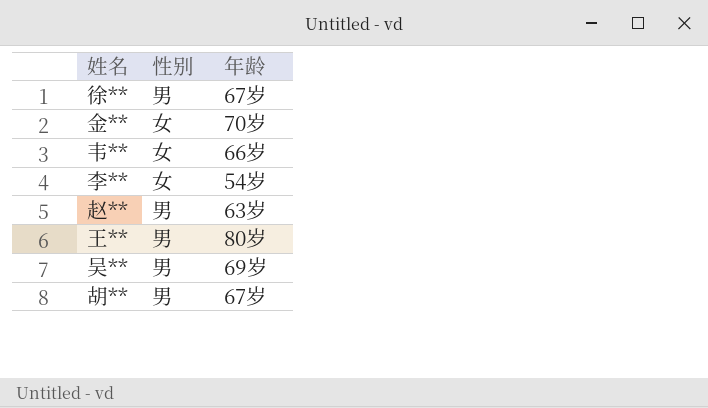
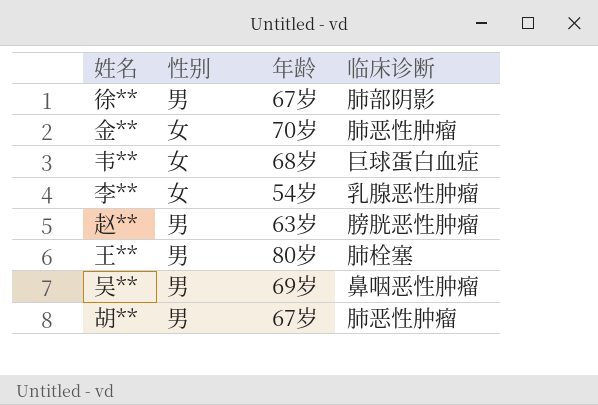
column 临床诊断 | position: none -> 4
韦** | 年龄: 66岁 -> 68岁

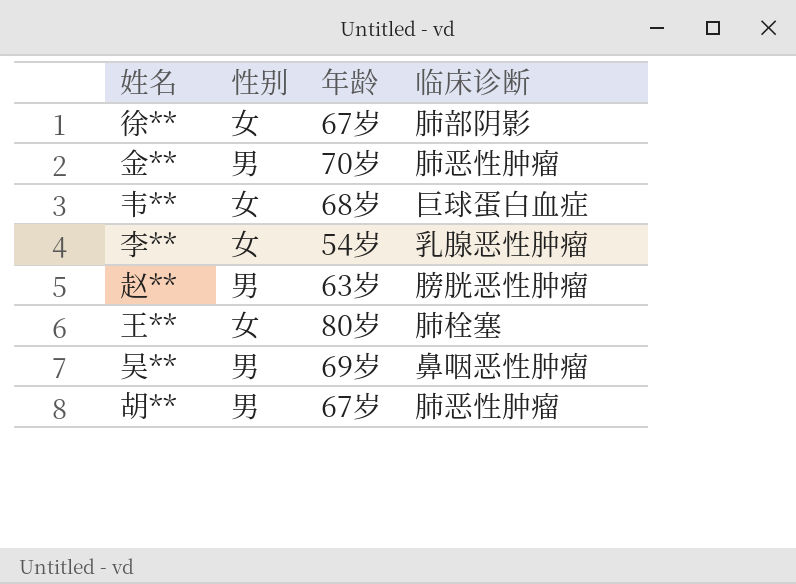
徐** | 性别: 男 -> 女
金** | 性别: 女 -> 男
王** | 性别: 男 -> 女

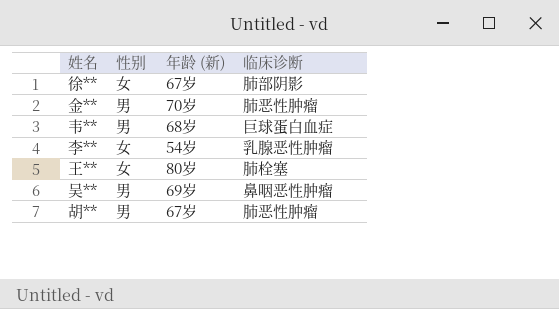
column name: 年龄 -> 年龄 (新)
row 赵**: 男 | 63岁 | 膀胱恶性肿瘤 -> none
韦** | 性别: 女 -> 男

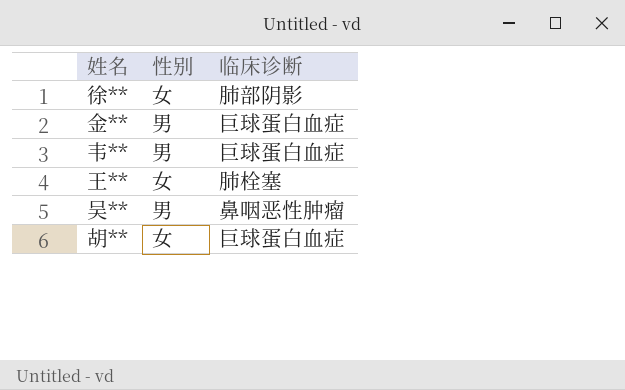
column 年龄 (新) | position: 3 -> none
row 李**: 女 | 54岁 | 乳腺恶性肿瘤 -> none
金** | 临床诊断: 肺恶性肿瘤 -> 巨球蛋白血症
胡** | 性别: 男 -> 女
胡** | 临床诊断: 肺恶性肿瘤 -> 巨球蛋白血症

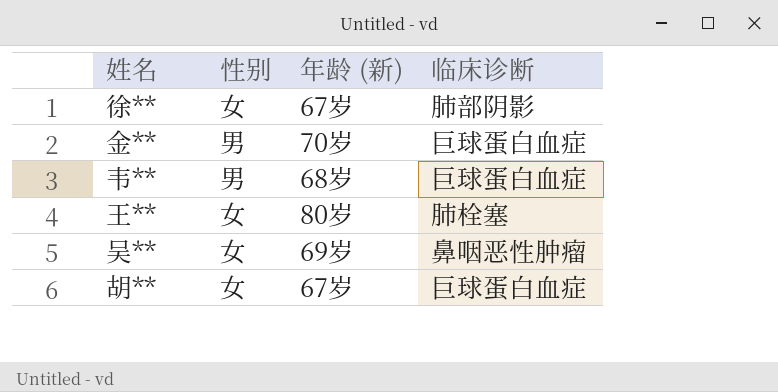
column 年龄 (新) | position: none -> 3
吴** | 性别: 男 -> 女

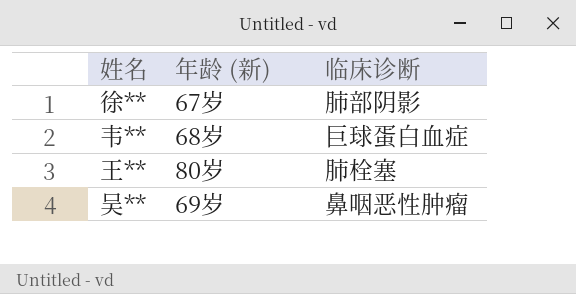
column 性别 | position: 2 -> none
row 金**: 男 | 70岁 | 巨球蛋白血症 -> none
row 胡**: 女 | 67岁 | 巨球蛋白血症 -> none

